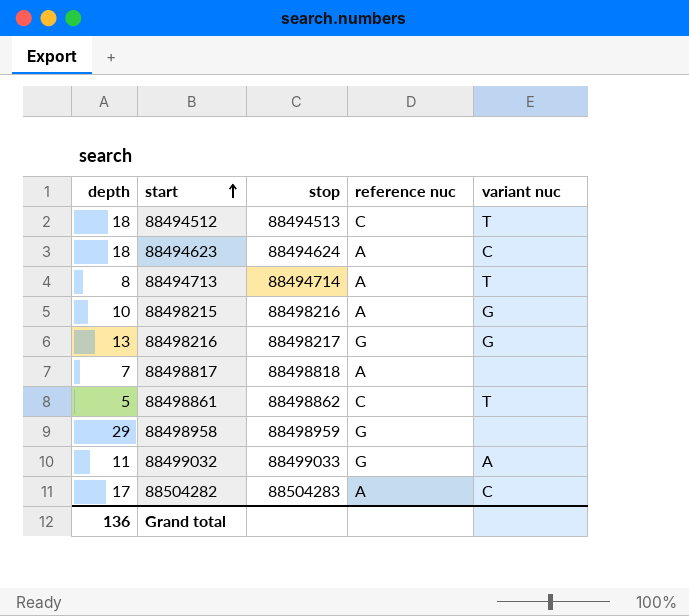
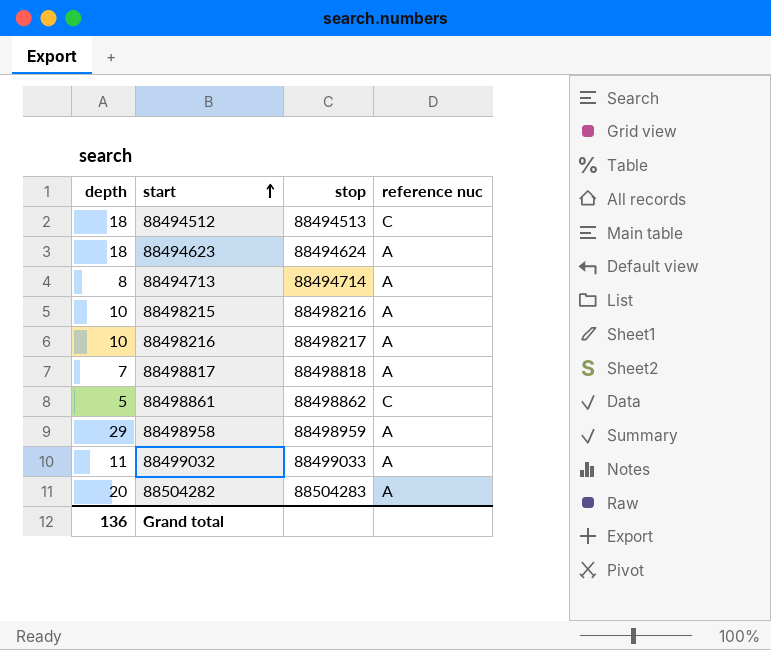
column variant nuc | position: 5 -> none
88498216 | depth: 13 -> 10
88498216 | reference nuc: G -> A
88498958 | reference nuc: G -> A
88499032 | reference nuc: G -> A
88504282 | depth: 17 -> 20

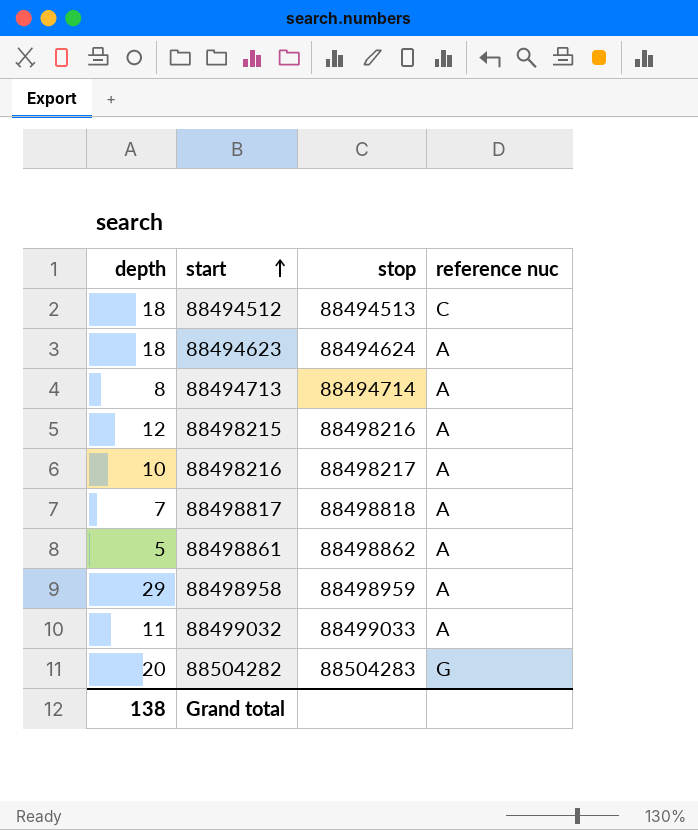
88498215 | depth: 10 -> 12
88498861 | reference nuc: C -> A
88504282 | reference nuc: A -> G
Grand total | depth: 136 -> 138

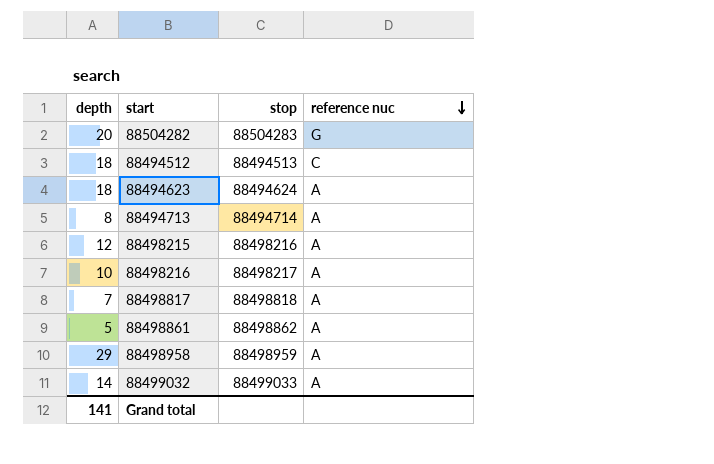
row order: start ascending -> reference nuc descending
88499032 | depth: 11 -> 14
Grand total | depth: 138 -> 141

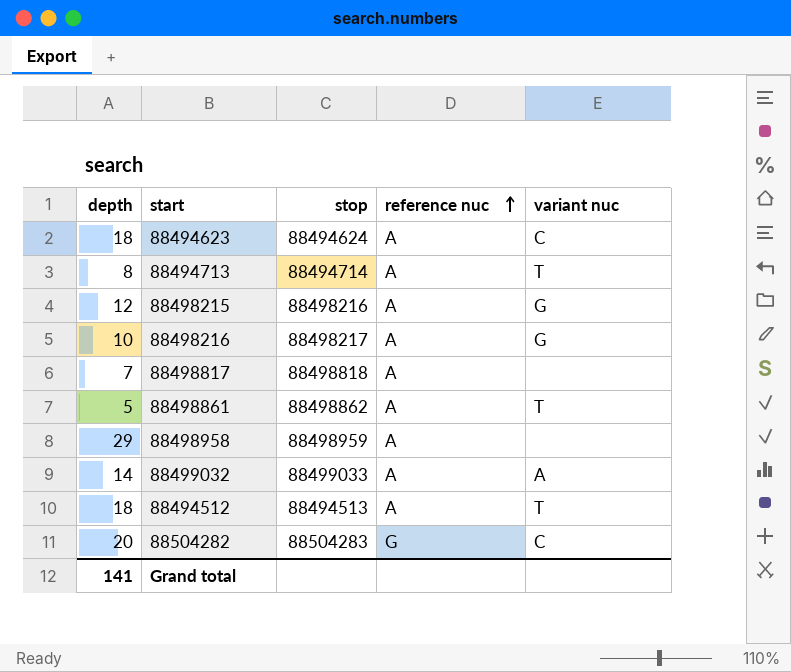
row order: reference nuc descending -> reference nuc ascending
column variant nuc | position: none -> 5
88494512 | reference nuc: C -> A

